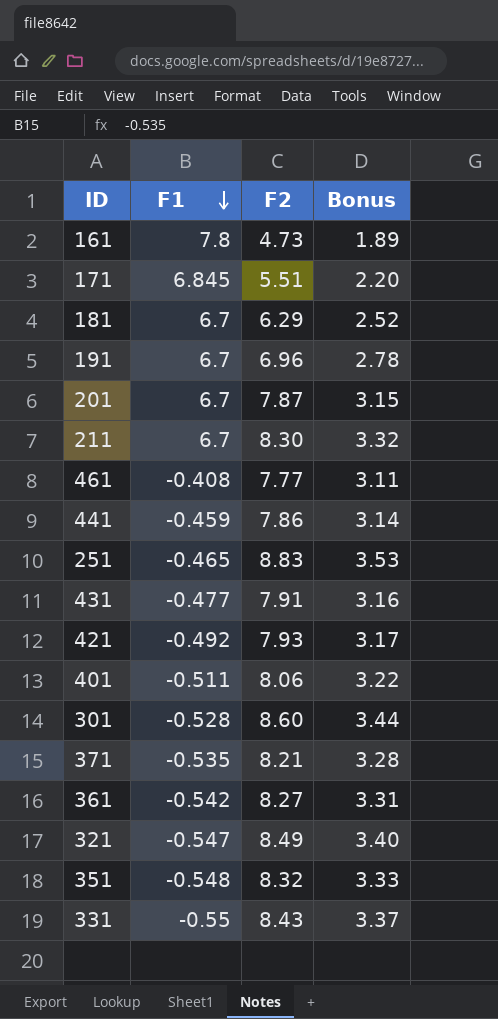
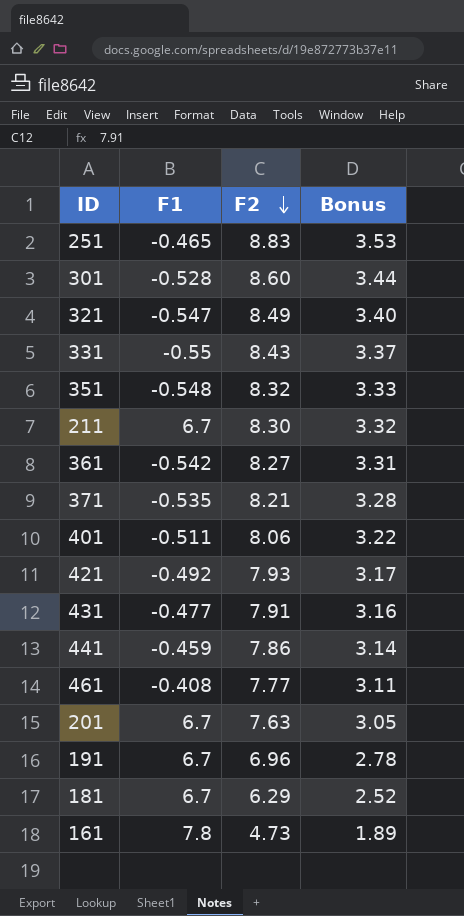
row order: F1 descending -> F2 descending
row 171: 6.845 | 5.51 | 2.20 -> none
201 | F2: 7.87 -> 7.63
201 | Bonus: 3.15 -> 3.05

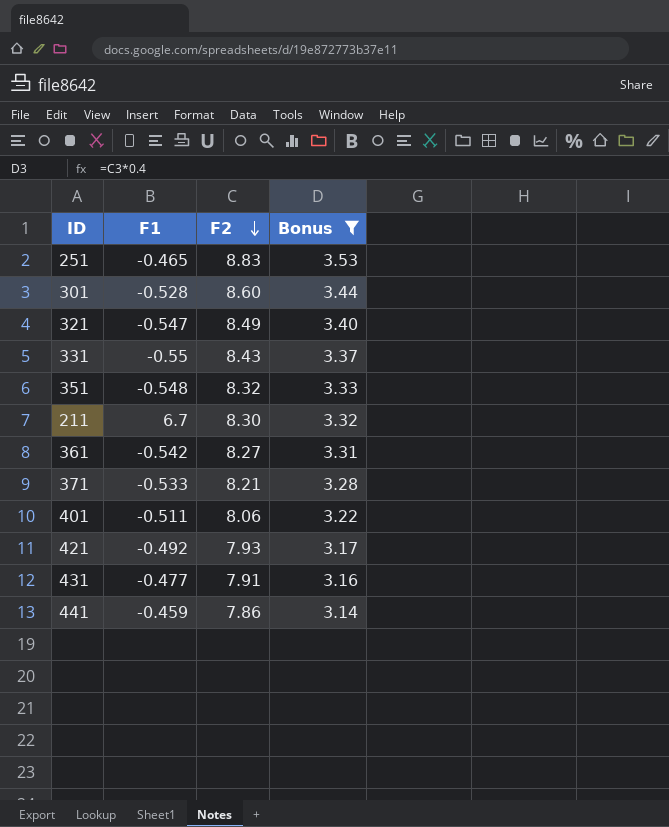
filter: none -> Bonus >= 3.14
371 | F1: -0.535 -> -0.533

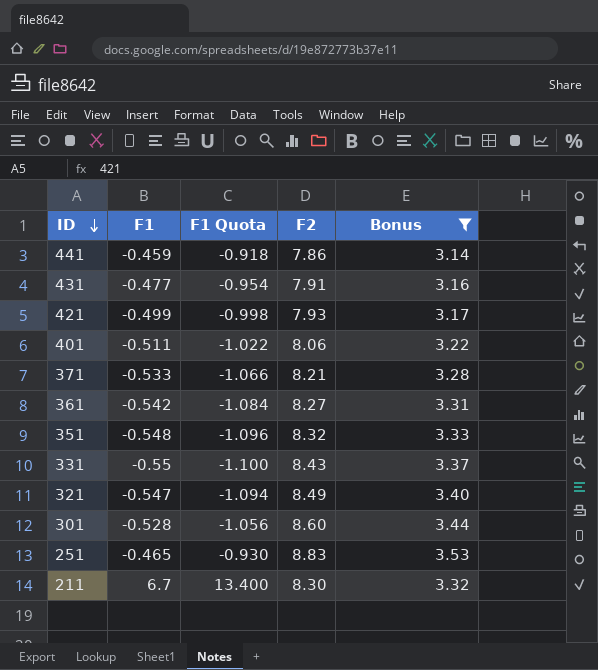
row order: F2 descending -> ID descending
column F1 Quota | formula: none -> [F1] * 2
421 | F1: -0.492 -> -0.499

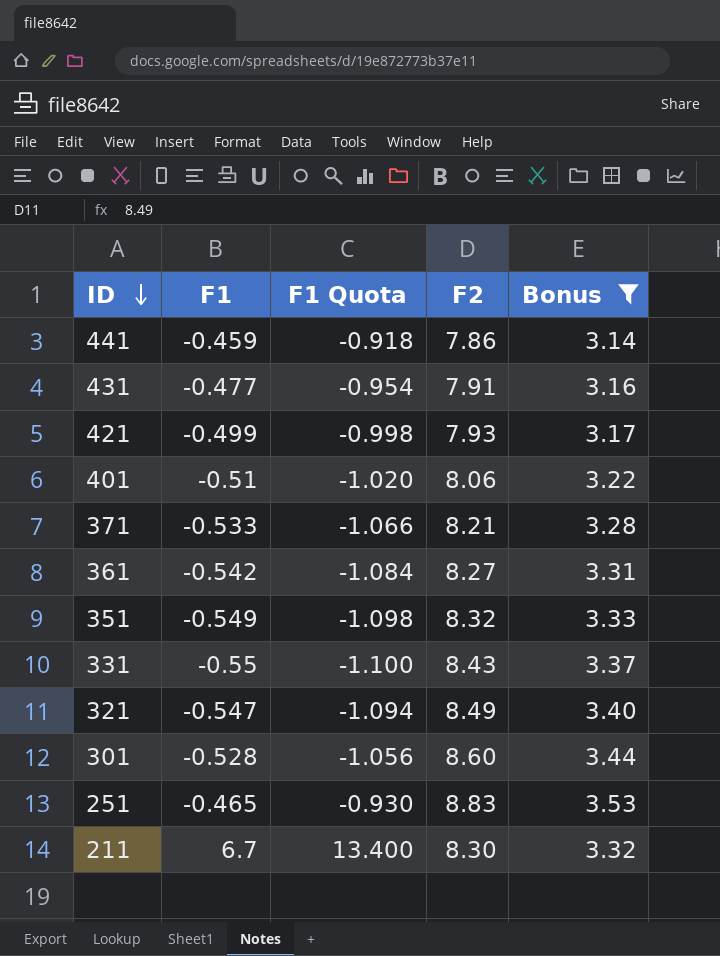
401 | F1: -0.511 -> -0.51
401 | F1 Quota: -1.022 -> -1.020
351 | F1: -0.548 -> -0.549
351 | F1 Quota: -1.096 -> -1.098

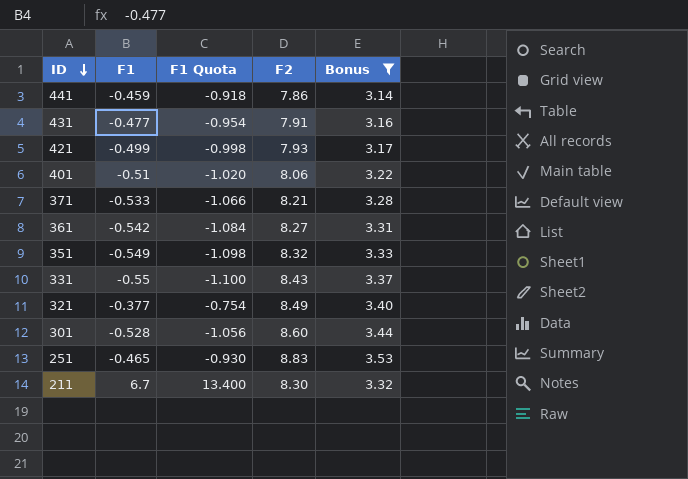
321 | F1: -0.547 -> -0.377
321 | F1 Quota: -1.094 -> -0.754

